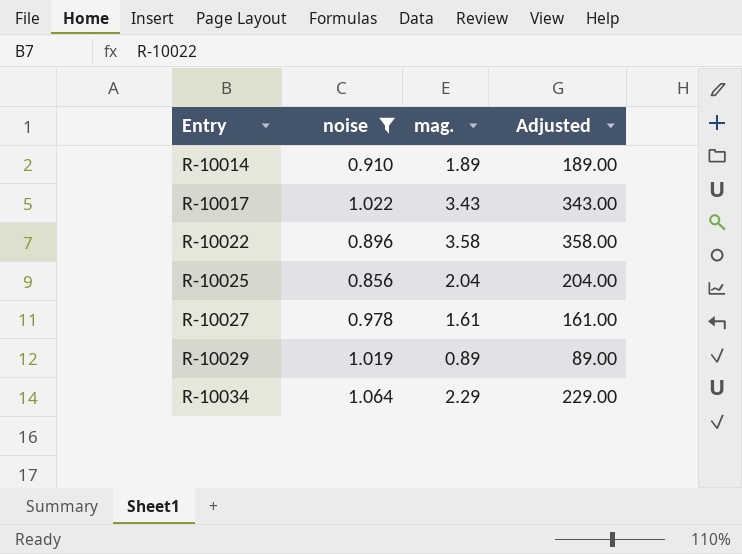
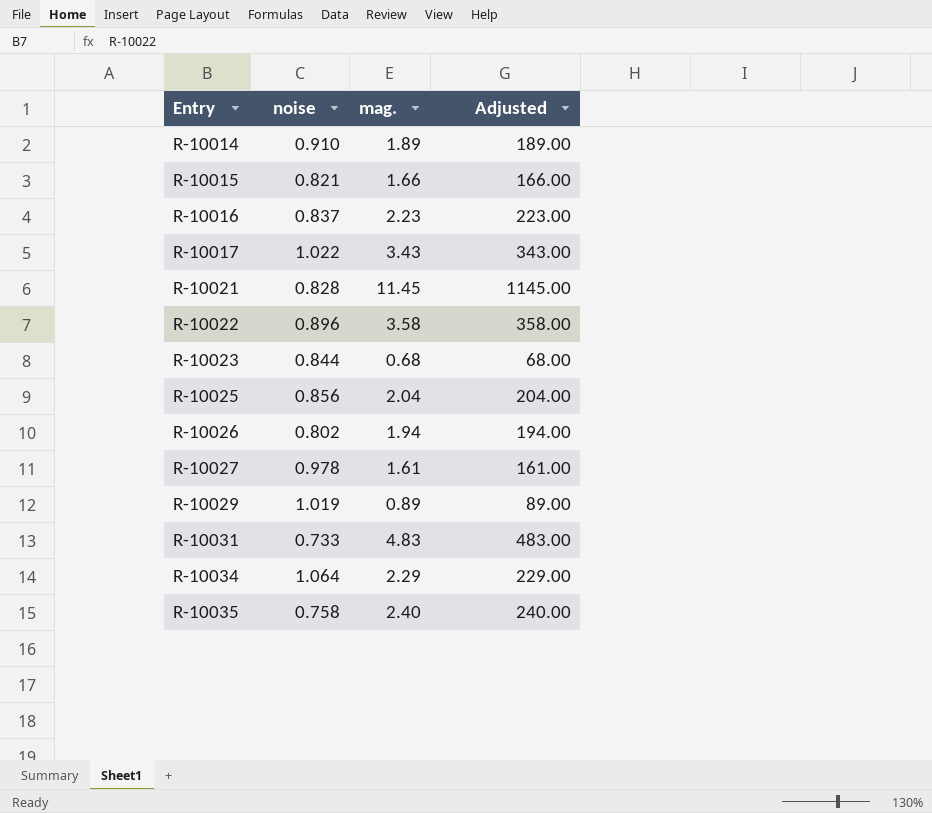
filter: noise >= 0.856 -> none

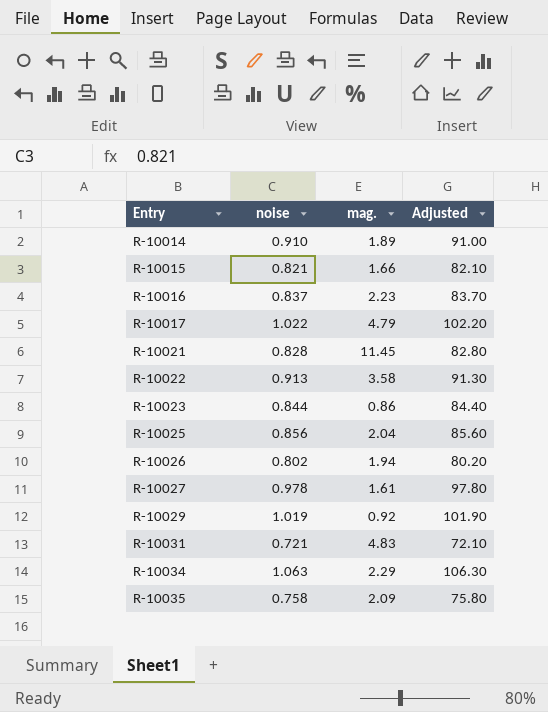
column Adjusted | formula: [mag.] * 100 -> [noise] * 100
R-10017 | mag.: 3.43 -> 4.79
R-10022 | noise: 0.896 -> 0.913
R-10023 | mag.: 0.68 -> 0.86
R-10029 | mag.: 0.89 -> 0.92
R-10031 | noise: 0.733 -> 0.721
R-10034 | noise: 1.064 -> 1.063
R-10035 | mag.: 2.40 -> 2.09

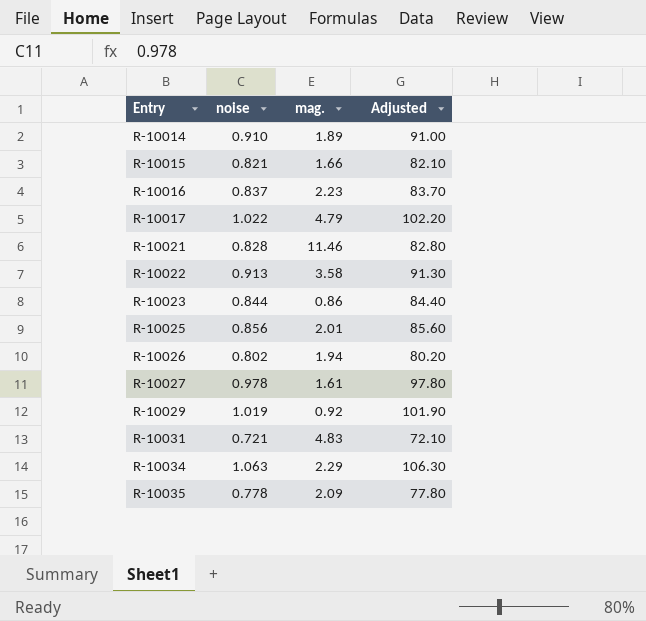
R-10021 | mag.: 11.45 -> 11.46
R-10025 | mag.: 2.04 -> 2.01
R-10035 | noise: 0.758 -> 0.778
R-10035 | Adjusted: 75.80 -> 77.80

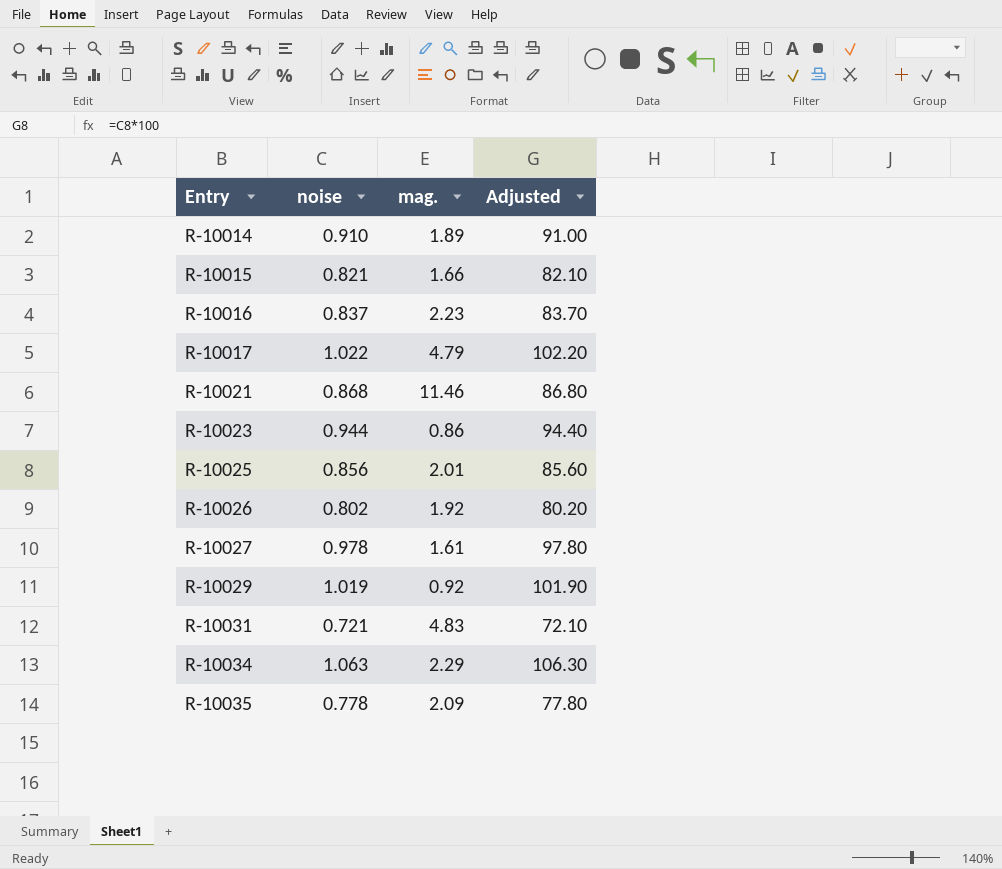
row R-10022: 0.913 | 3.58 | 91.30 -> none
R-10021 | noise: 0.828 -> 0.868
R-10021 | Adjusted: 82.80 -> 86.80
R-10023 | noise: 0.844 -> 0.944
R-10023 | Adjusted: 84.40 -> 94.40
R-10026 | mag.: 1.94 -> 1.92

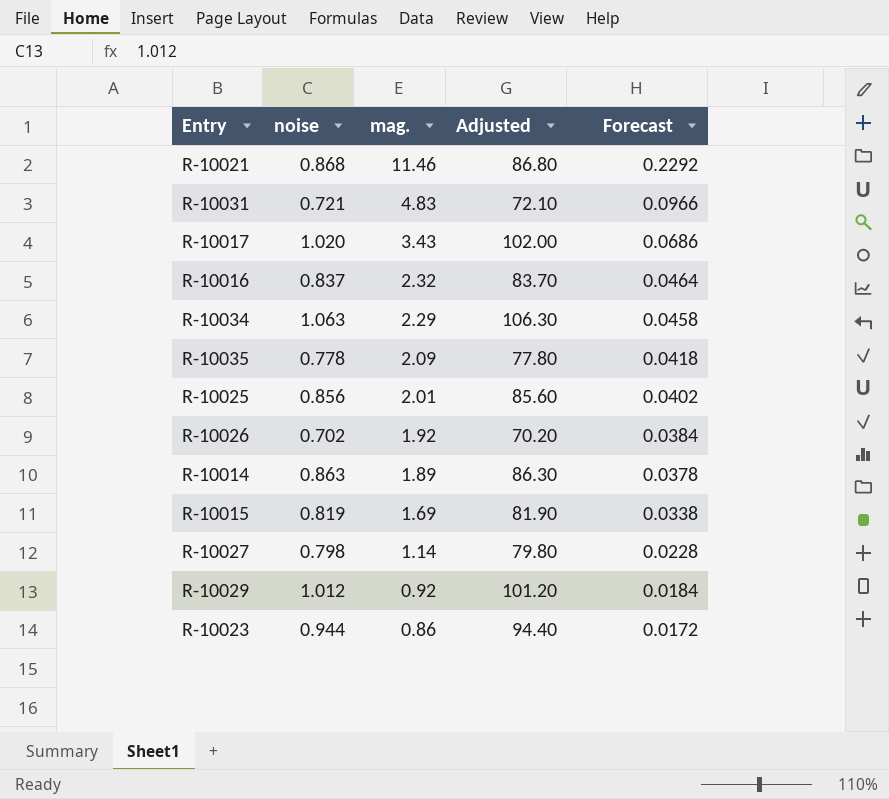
row order: Entry ascending -> mag. descending
column Forecast | formula: none -> [mag.] * 0.02
R-10017 | noise: 1.022 -> 1.020
R-10017 | mag.: 4.79 -> 3.43
R-10017 | Adjusted: 102.20 -> 102.00
R-10016 | mag.: 2.23 -> 2.32
R-10026 | noise: 0.802 -> 0.702
R-10026 | Adjusted: 80.20 -> 70.20
R-10014 | noise: 0.910 -> 0.863
R-10014 | Adjusted: 91.00 -> 86.30
R-10015 | noise: 0.821 -> 0.819
R-10015 | mag.: 1.66 -> 1.69
R-10015 | Adjusted: 82.10 -> 81.90
R-10027 | noise: 0.978 -> 0.798
R-10027 | mag.: 1.61 -> 1.14
R-10027 | Adjusted: 97.80 -> 79.80
R-10029 | noise: 1.019 -> 1.012
R-10029 | Adjusted: 101.90 -> 101.20

